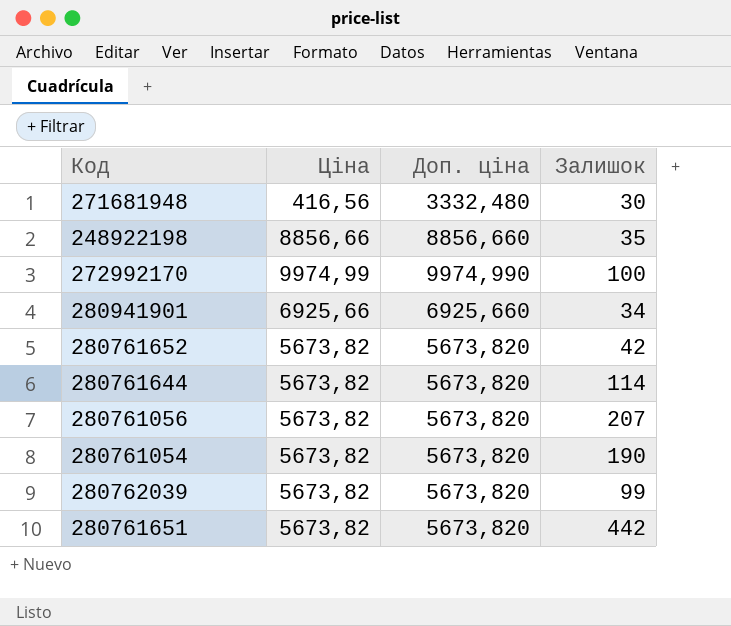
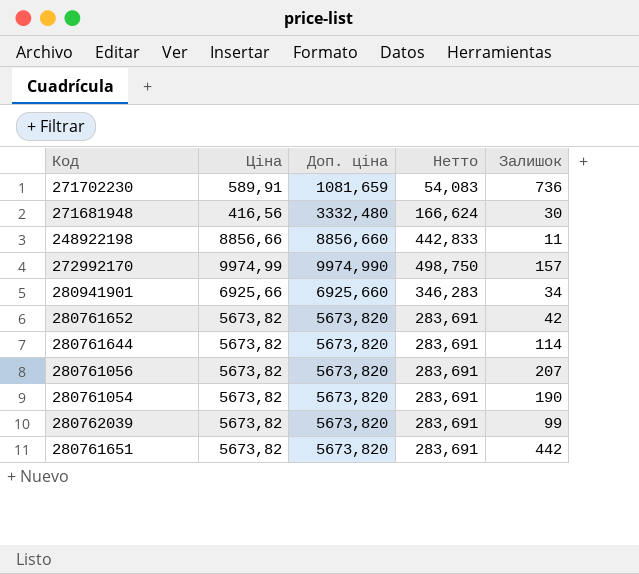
column Нетто | formula: none -> [Доп. ціна] * 0,05
row 271702230: none -> 589,91 | 1081,659 | 54,083 | 736
248922198 | Залишок: 35 -> 11
272992170 | Залишок: 100 -> 157

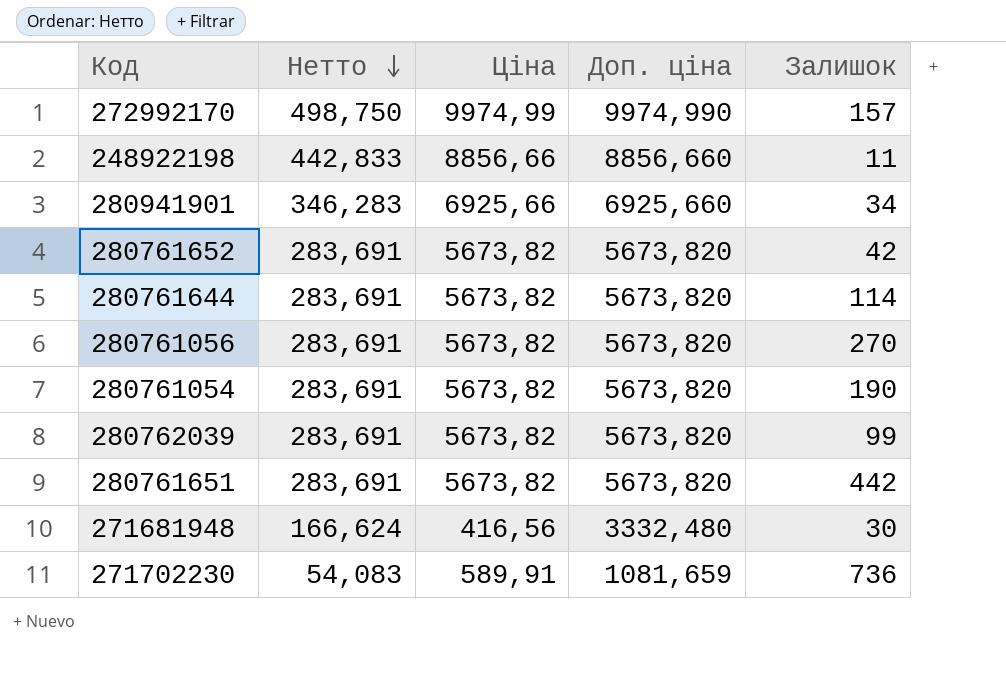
row order: none -> Нетто descending
column Нетто | position: 4 -> 2
280761056 | Залишок: 207 -> 270

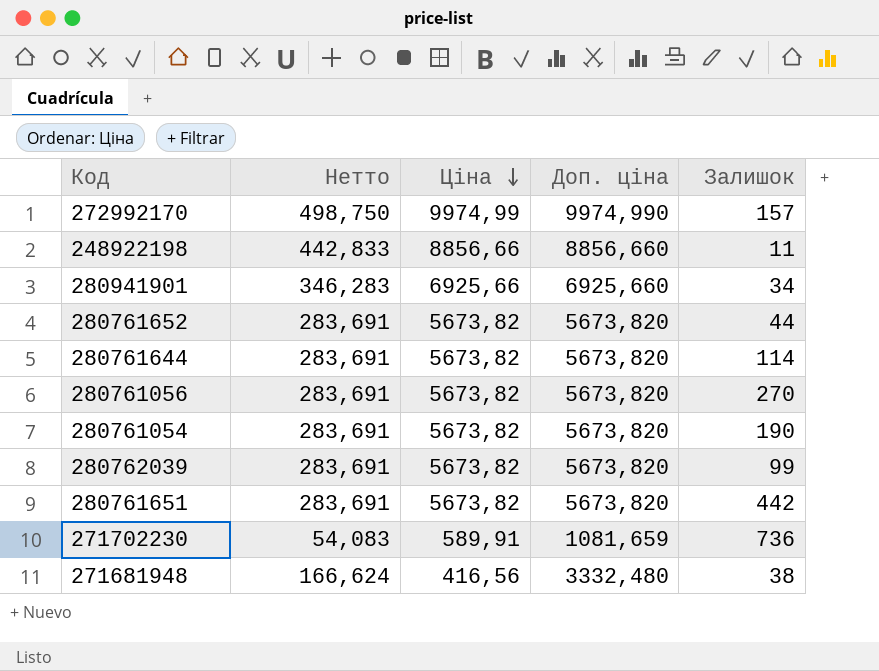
row order: Нетто descending -> Ціна descending
280761652 | Залишок: 42 -> 44
271681948 | Залишок: 30 -> 38

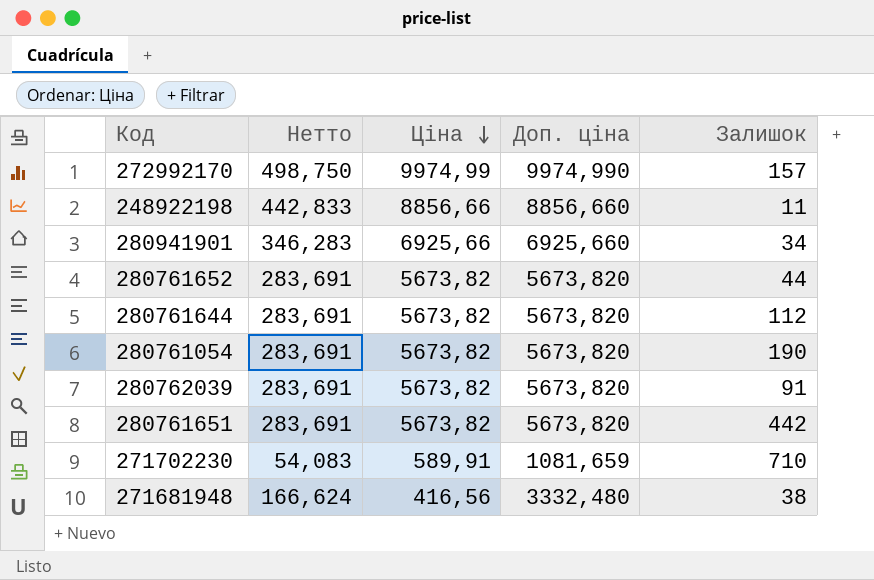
row 280761056: 283,691 | 5673,82 | 5673,820 | 270 -> none
280761644 | Залишок: 114 -> 112
280762039 | Залишок: 99 -> 91
271702230 | Залишок: 736 -> 710

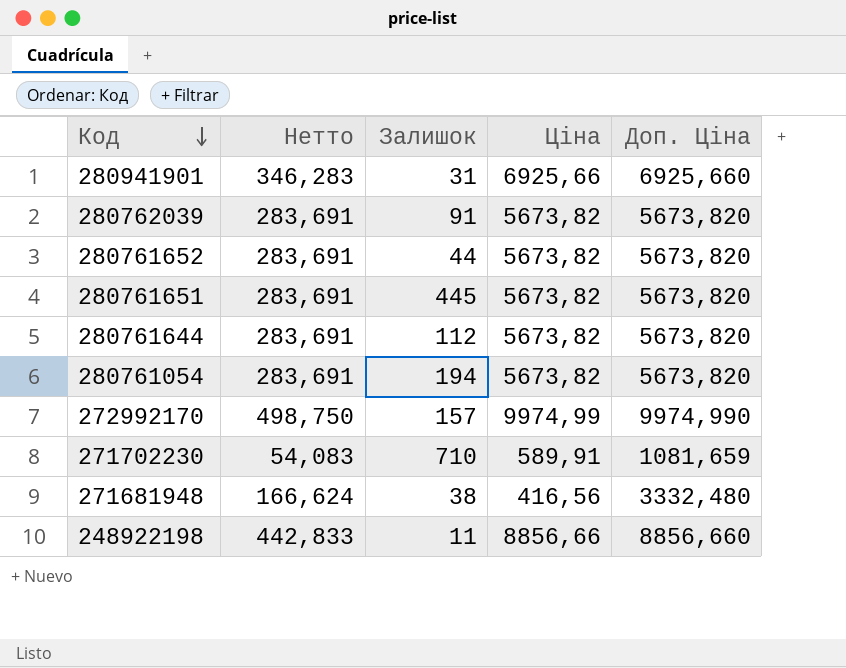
row order: Ціна descending -> Код descending
column Залишок | position: 5 -> 3
column name: Доп. ціна -> Доп. Ціна
280941901 | Залишок: 34 -> 31
280761651 | Залишок: 442 -> 445
280761054 | Залишок: 190 -> 194

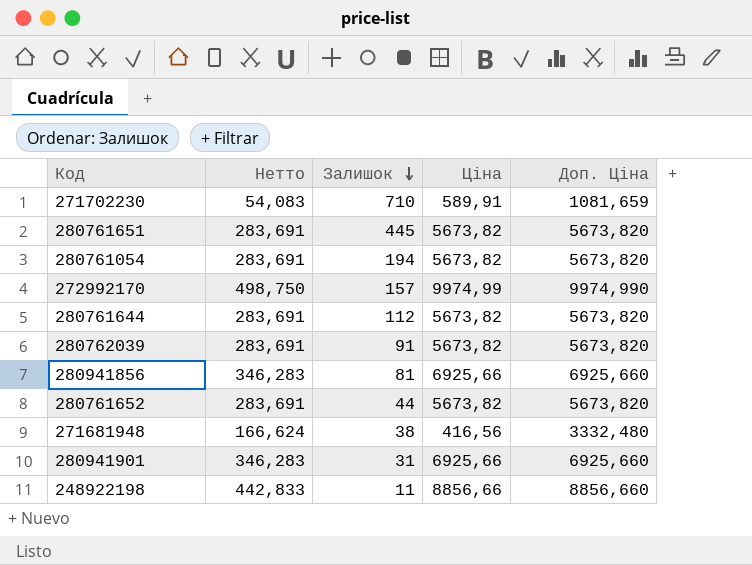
row order: Код descending -> Залишок descending
row 280941856: none -> 346,283 | 81 | 6925,66 | 6925,660

